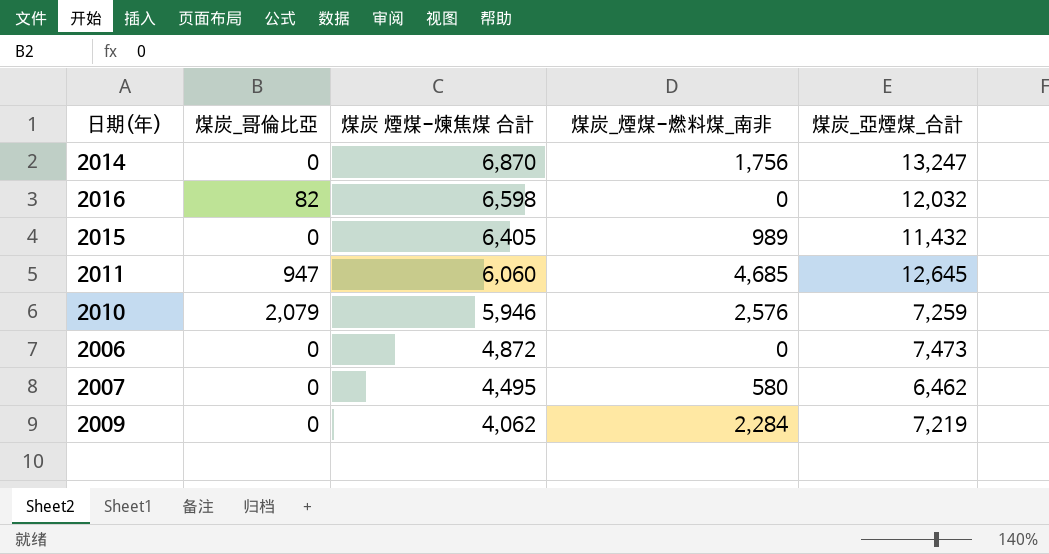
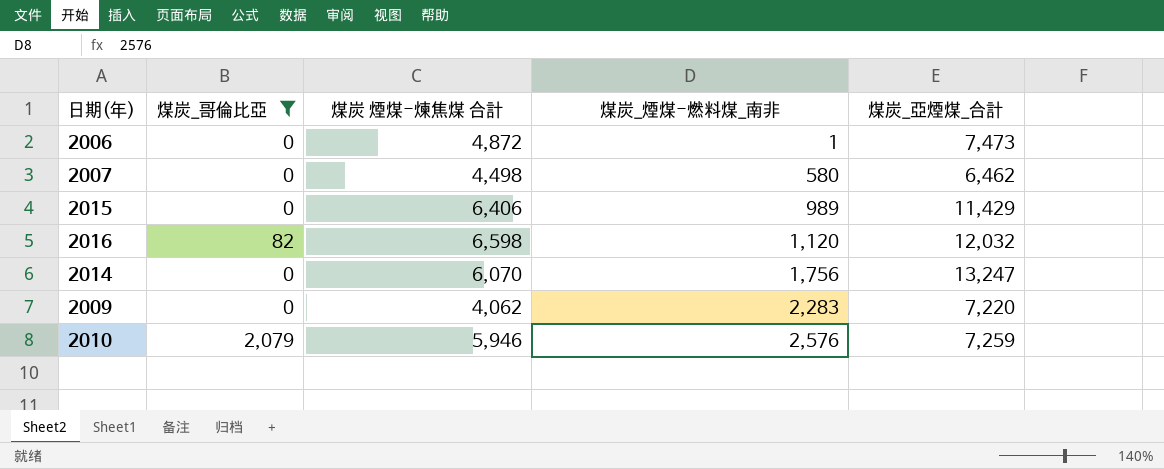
filter: none -> 煤炭_哥倫比亞 != 947
row order: 煤炭 煙煤-煉焦煤 合計 descending -> 煤炭_煙煤-燃料煤_南非 ascending
2006 | 煤炭_煙煤-燃料煤_南非: 0 -> 1
2007 | 煤炭 煙煤-煉焦煤 合計: 4,495 -> 4,498
2015 | 煤炭 煙煤-煉焦煤 合計: 6,405 -> 6,406
2015 | 煤炭_亞煙煤_合計: 11,432 -> 11,429
2016 | 煤炭_煙煤-燃料煤_南非: 0 -> 1,120
2014 | 煤炭 煙煤-煉焦煤 合計: 6,870 -> 6,070
2009 | 煤炭_煙煤-燃料煤_南非: 2,284 -> 2,283
2009 | 煤炭_亞煙煤_合計: 7,219 -> 7,220

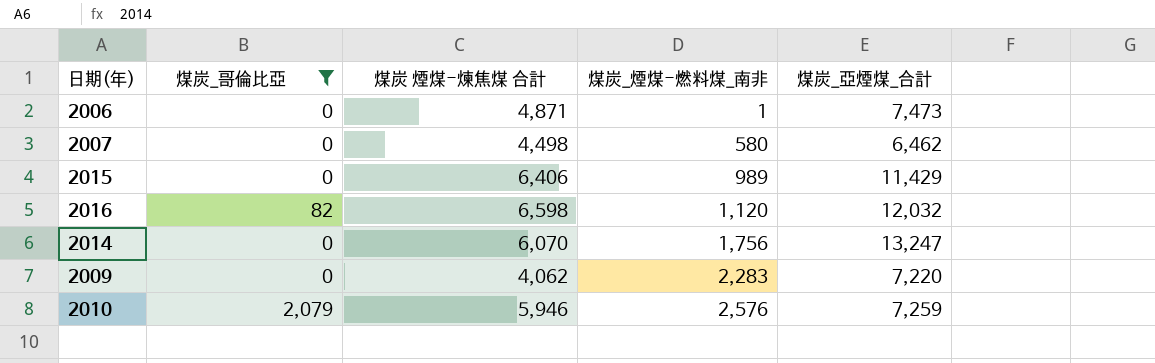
2006 | 煤炭 煙煤-煉焦煤 合計: 4,872 -> 4,871

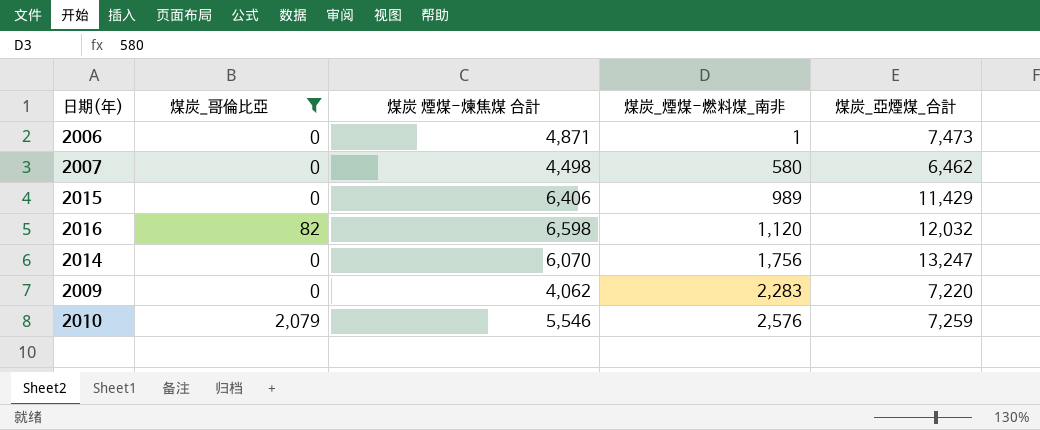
2010 | 煤炭 煙煤-煉焦煤 合計: 5,946 -> 5,546

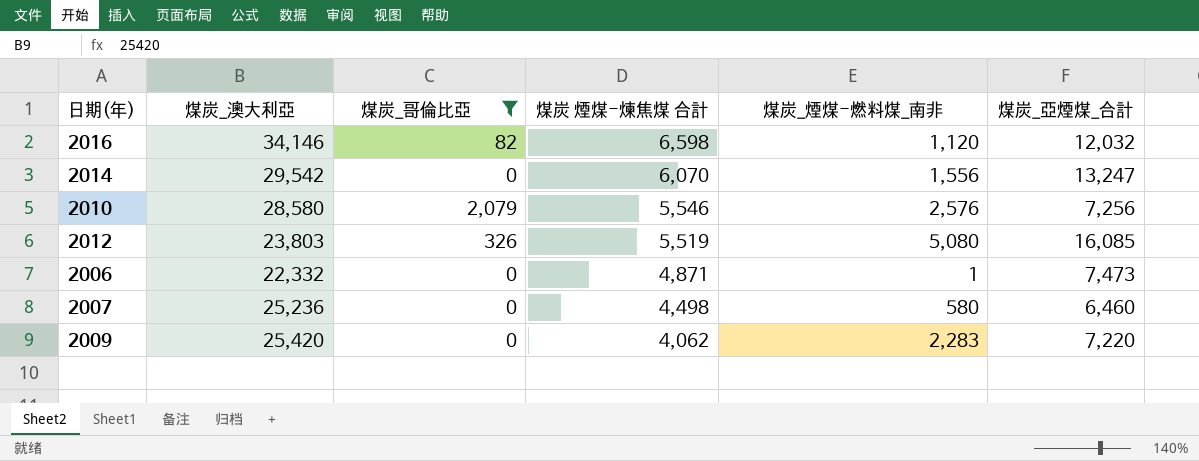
row order: 煤炭_煙煤-燃料煤_南非 ascending -> 煤炭 煙煤-煉焦煤 合計 descending
column 煤炭_澳大利亞 | position: none -> 2
row 2015: 0 | 6,406 | 989 | 11,429 -> none
2014 | 煤炭_煙煤-燃料煤_南非: 1,756 -> 1,556
2010 | 煤炭_亞煙煤_合計: 7,259 -> 7,256
row 2012: none -> 23,803 | 326 | 5,519 | 5,080 | 16,085
2007 | 煤炭_亞煙煤_合計: 6,462 -> 6,460

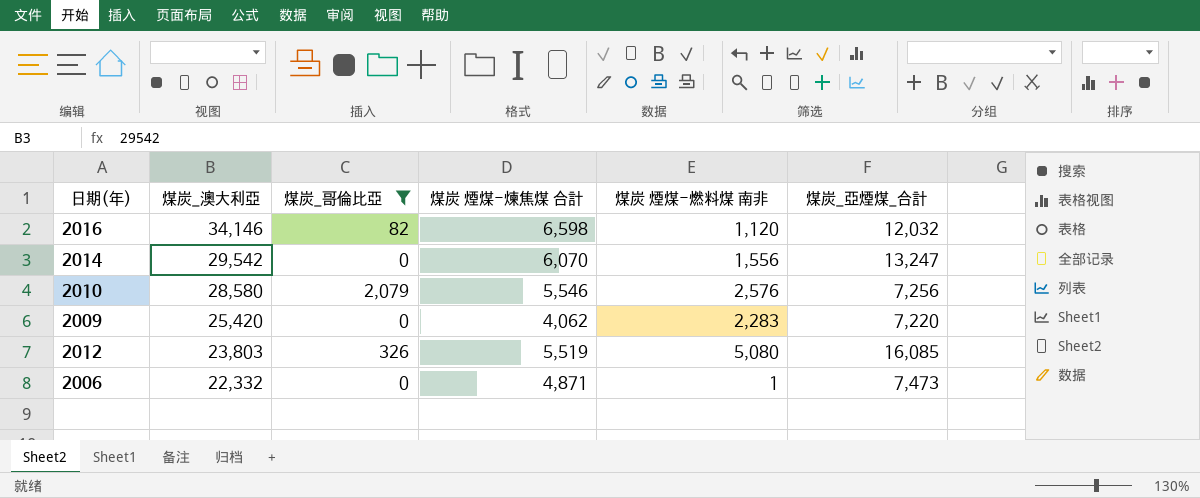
row order: 煤炭 煙煤-煉焦煤 合計 descending -> 煤炭_澳大利亞 descending
column name: 煤炭_煙煤-燃料煤_南非 -> 煤炭 煙煤-燃料煤 南非
row 2007: 25,236 | 0 | 4,498 | 580 | 6,460 -> none

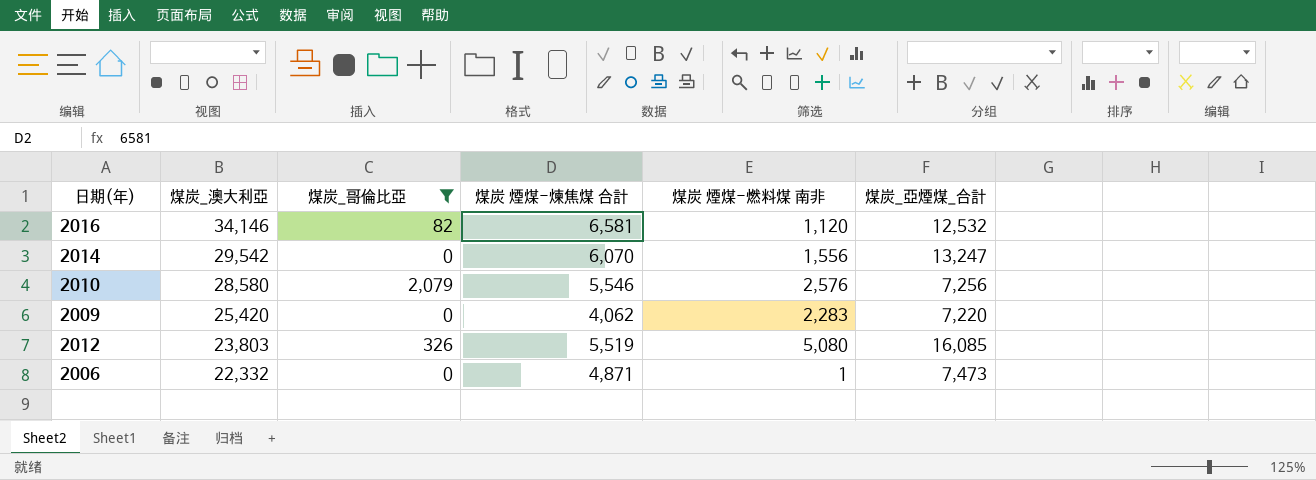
2016 | 煤炭 煙煤-煉焦煤 合計: 6,598 -> 6,581
2016 | 煤炭_亞煙煤_合計: 12,032 -> 12,532

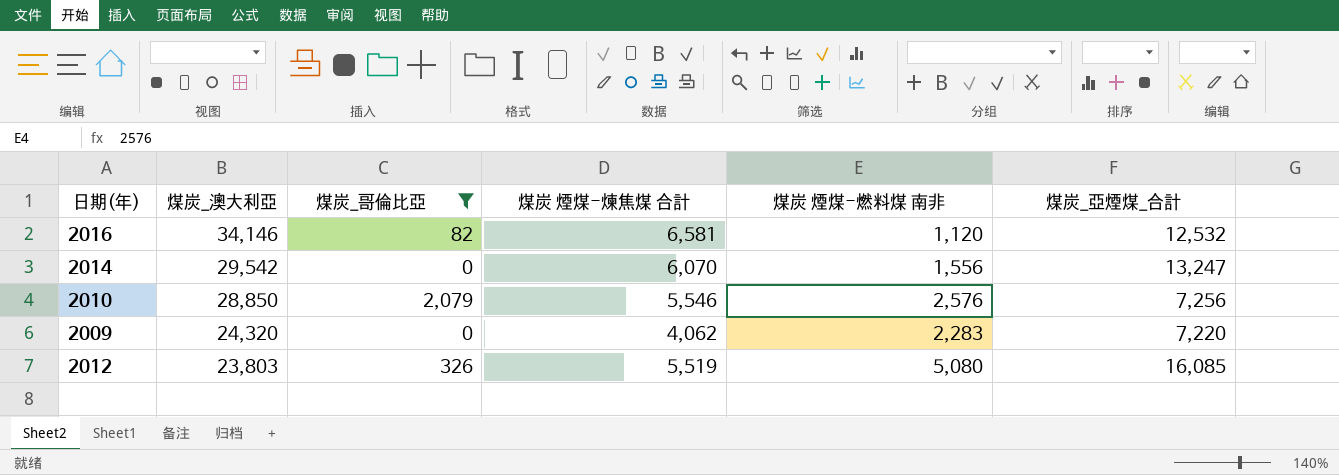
row 2006: 22,332 | 0 | 4,871 | 1 | 7,473 -> none
2010 | 煤炭_澳大利亞: 28,580 -> 28,850
2009 | 煤炭_澳大利亞: 25,420 -> 24,320

